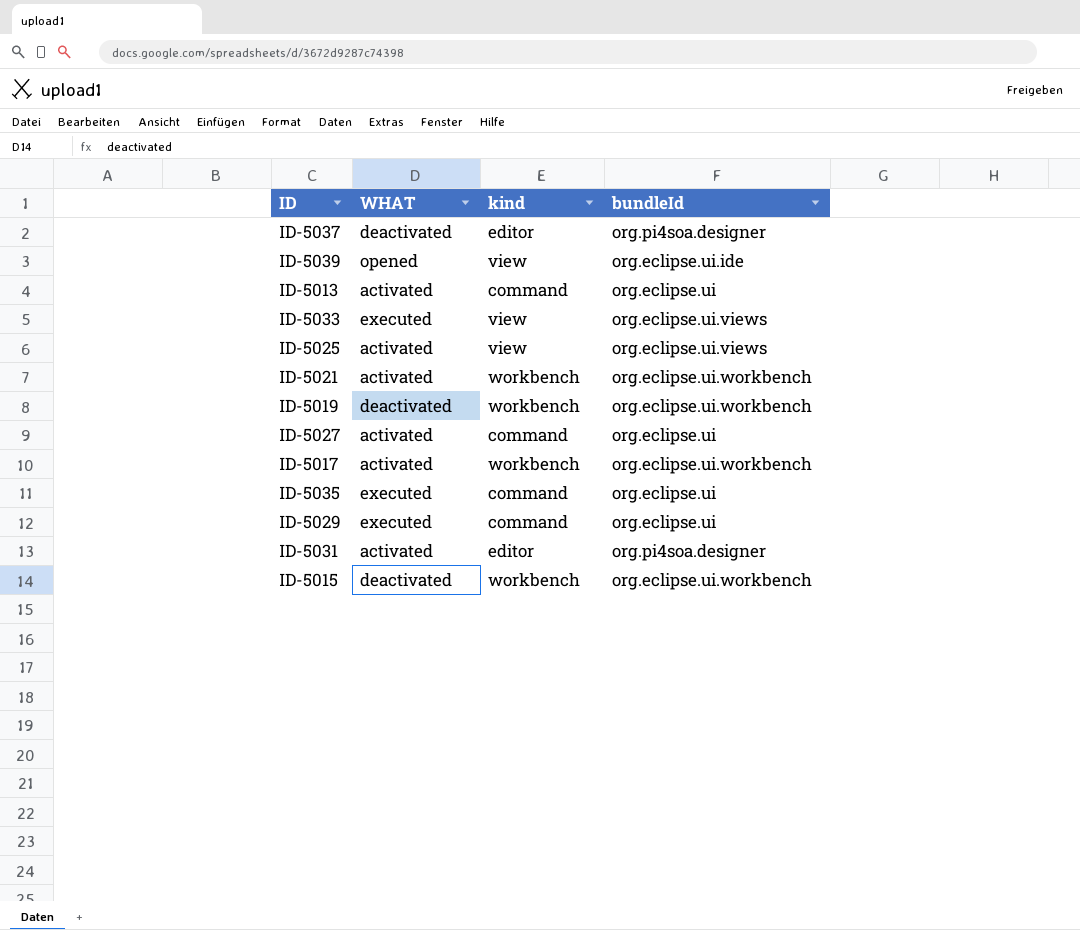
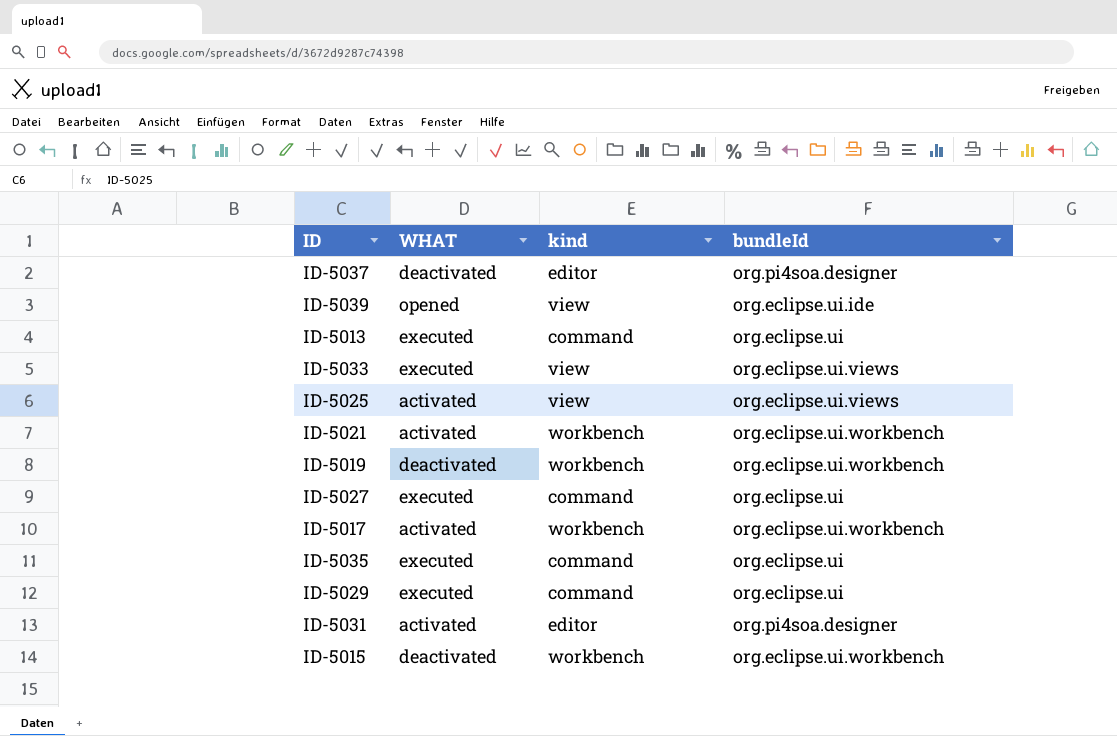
ID-5013 | WHAT: activated -> executed
ID-5027 | WHAT: activated -> executed

